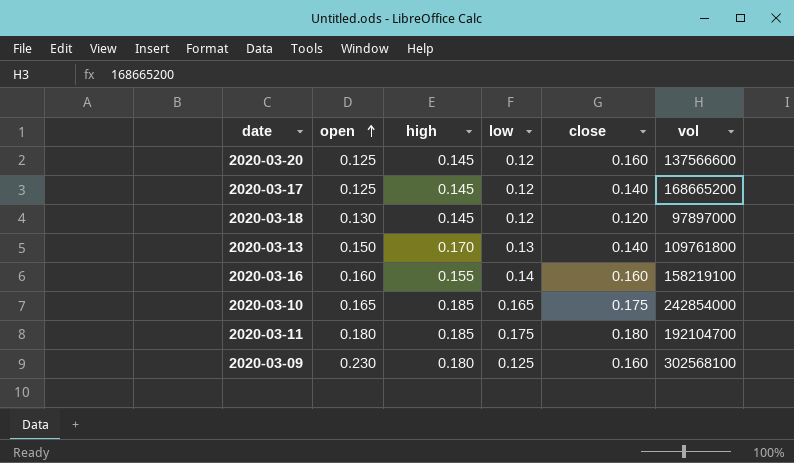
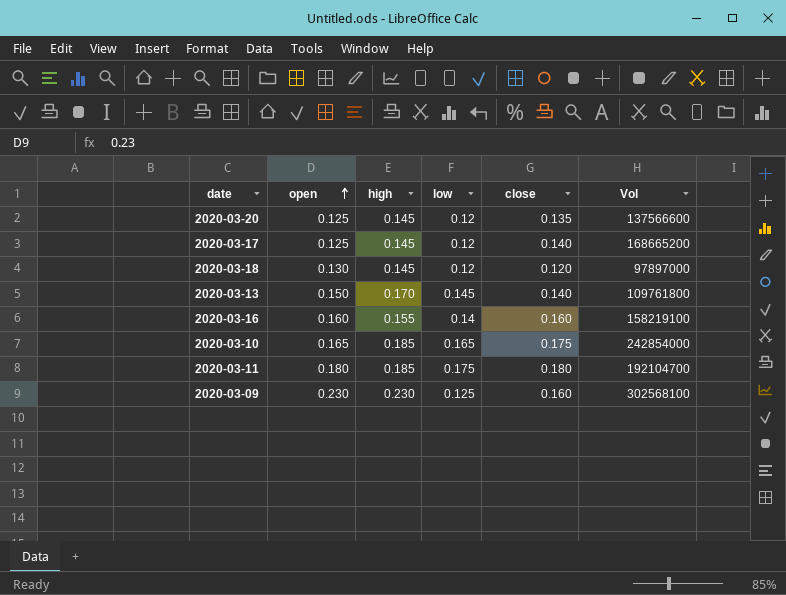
column name: vol -> Vol
2020-03-20 | close: 0.160 -> 0.135
2020-03-13 | low: 0.13 -> 0.145
2020-03-09 | high: 0.180 -> 0.230

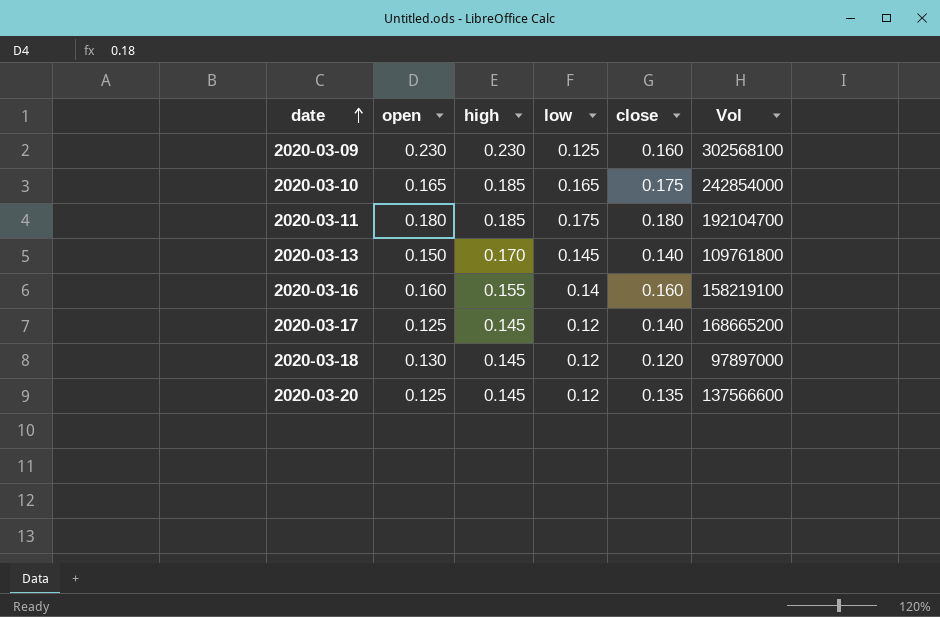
row order: open ascending -> date ascending

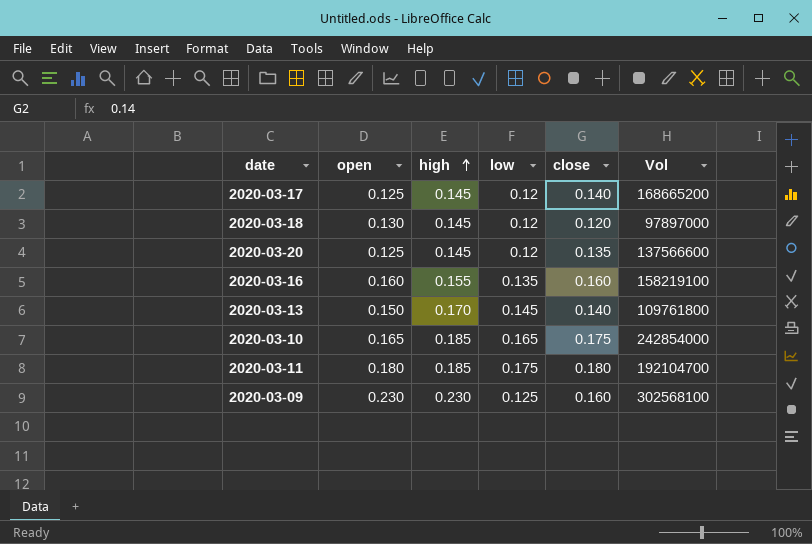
row order: date ascending -> high ascending
2020-03-16 | low: 0.14 -> 0.135

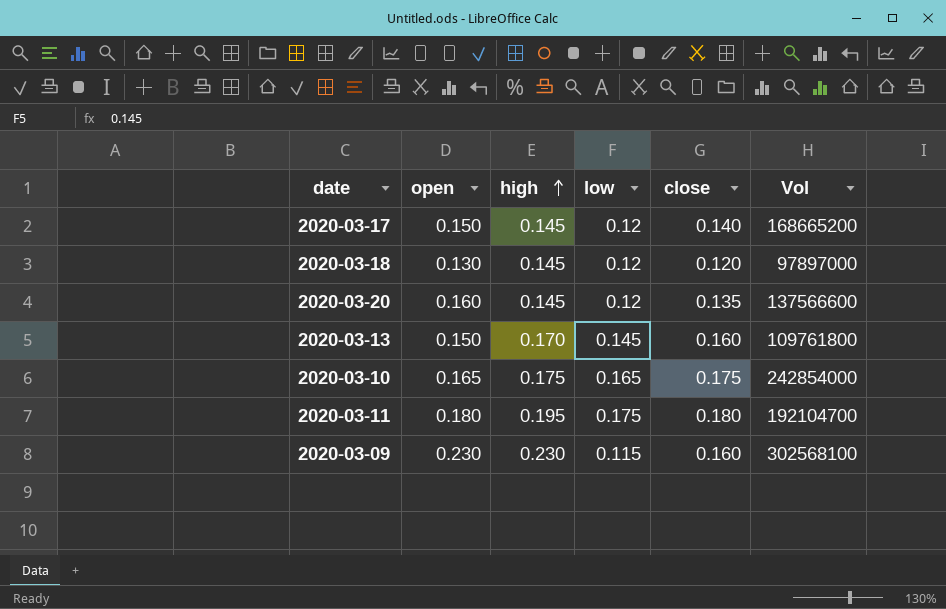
row 2020-03-16: 0.160 | 0.155 | 0.135 | 0.160 | 158219100 -> none
2020-03-17 | open: 0.125 -> 0.150
2020-03-20 | open: 0.125 -> 0.160
2020-03-13 | close: 0.140 -> 0.160
2020-03-10 | high: 0.185 -> 0.175
2020-03-11 | high: 0.185 -> 0.195
2020-03-09 | low: 0.125 -> 0.115

